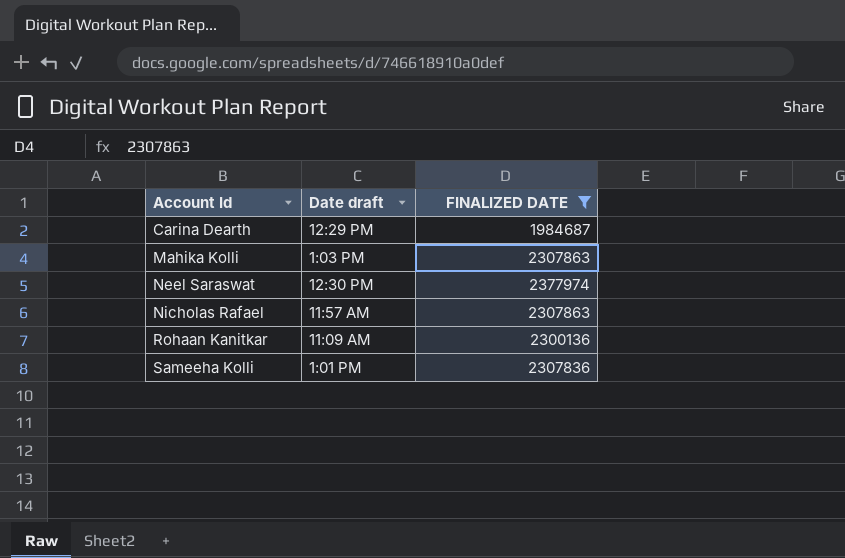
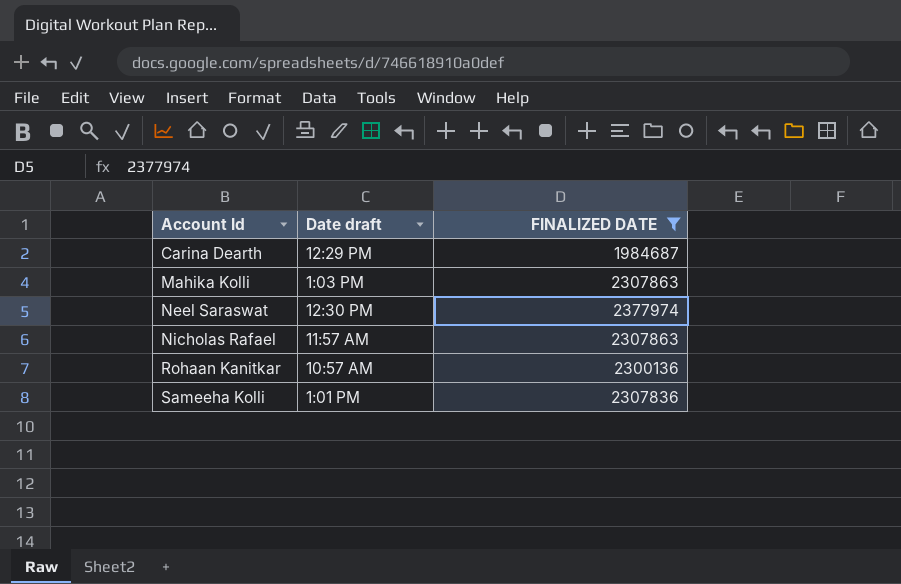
Rohaan Kanitkar | Date draft: 11:09 AM -> 10:57 AM

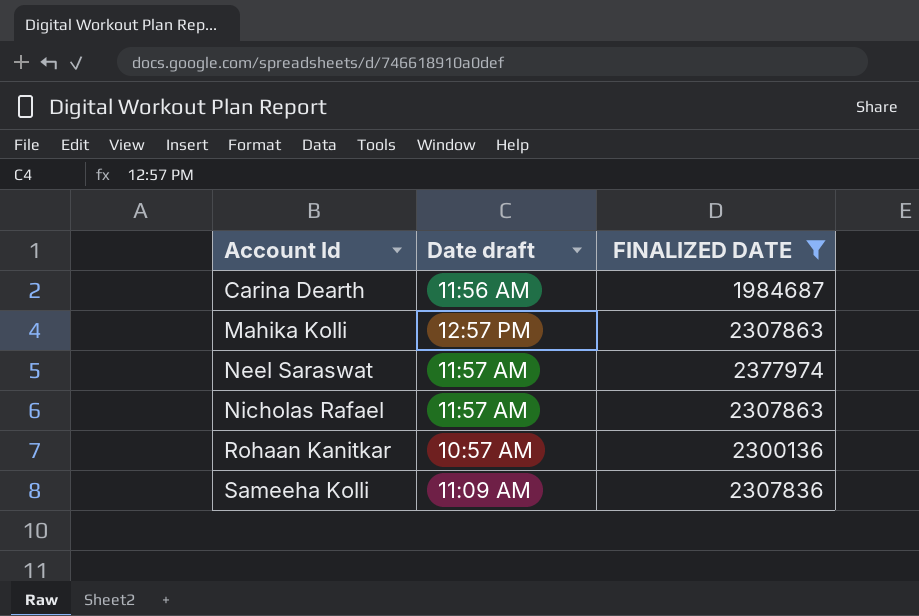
Carina Dearth | Date draft: 12:29 PM -> 11:56 AM
Mahika Kolli | Date draft: 1:03 PM -> 12:57 PM
Neel Saraswat | Date draft: 12:30 PM -> 11:57 AM
Sameeha Kolli | Date draft: 1:01 PM -> 11:09 AM

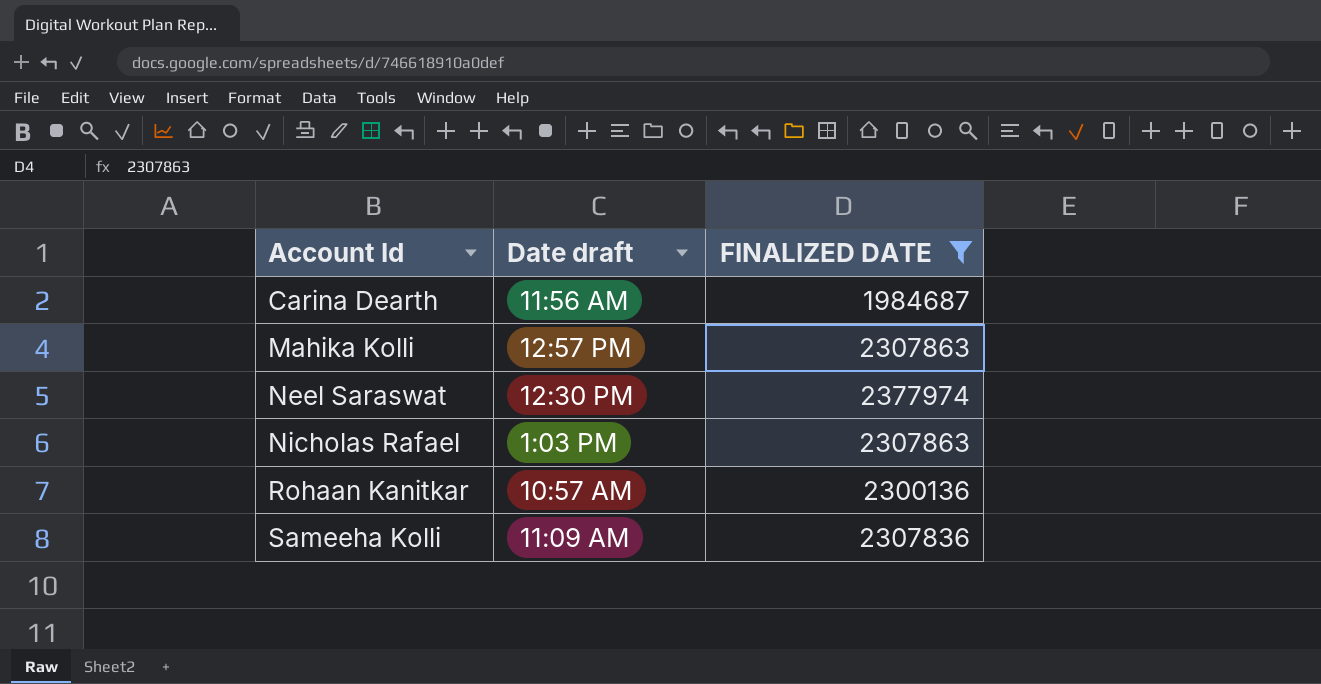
Neel Saraswat | Date draft: 11:57 AM -> 12:30 PM
Nicholas Rafael | Date draft: 11:57 AM -> 1:03 PM

